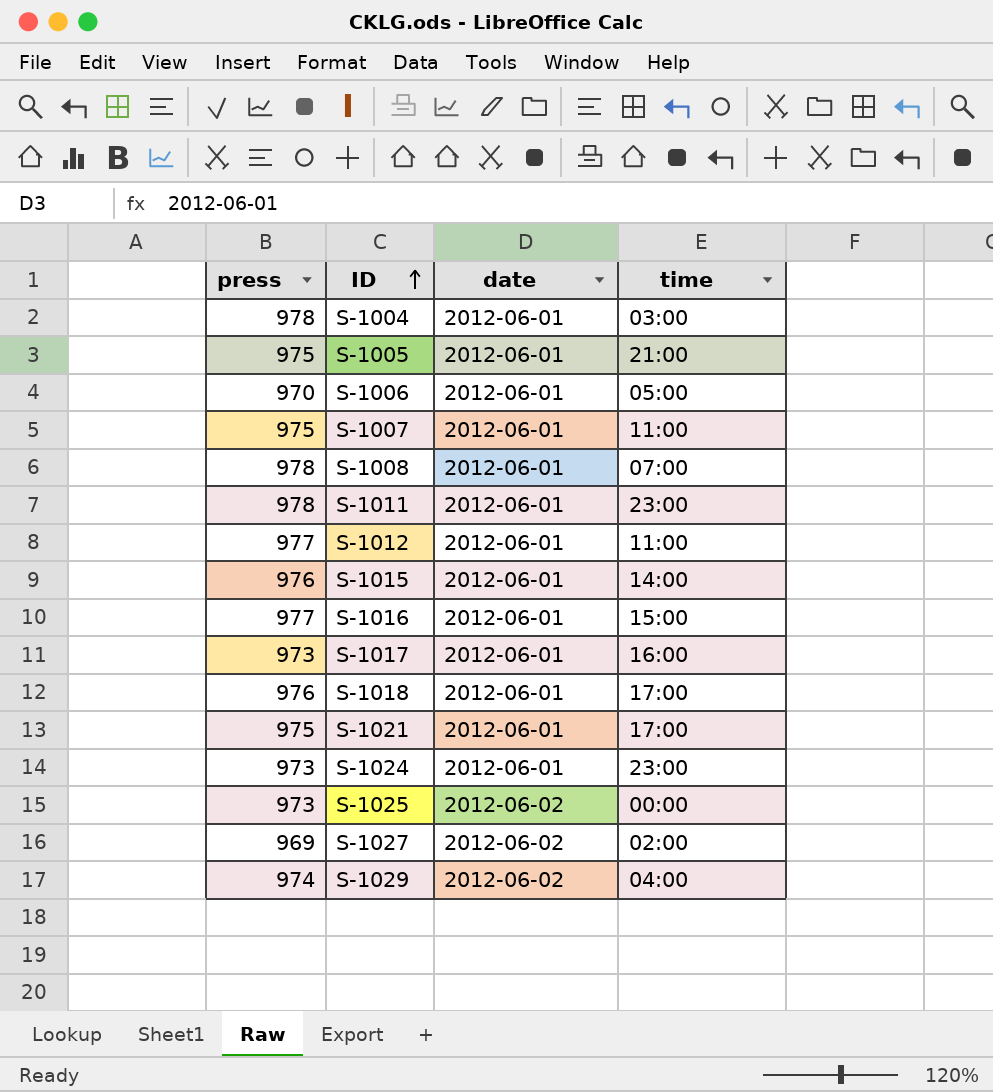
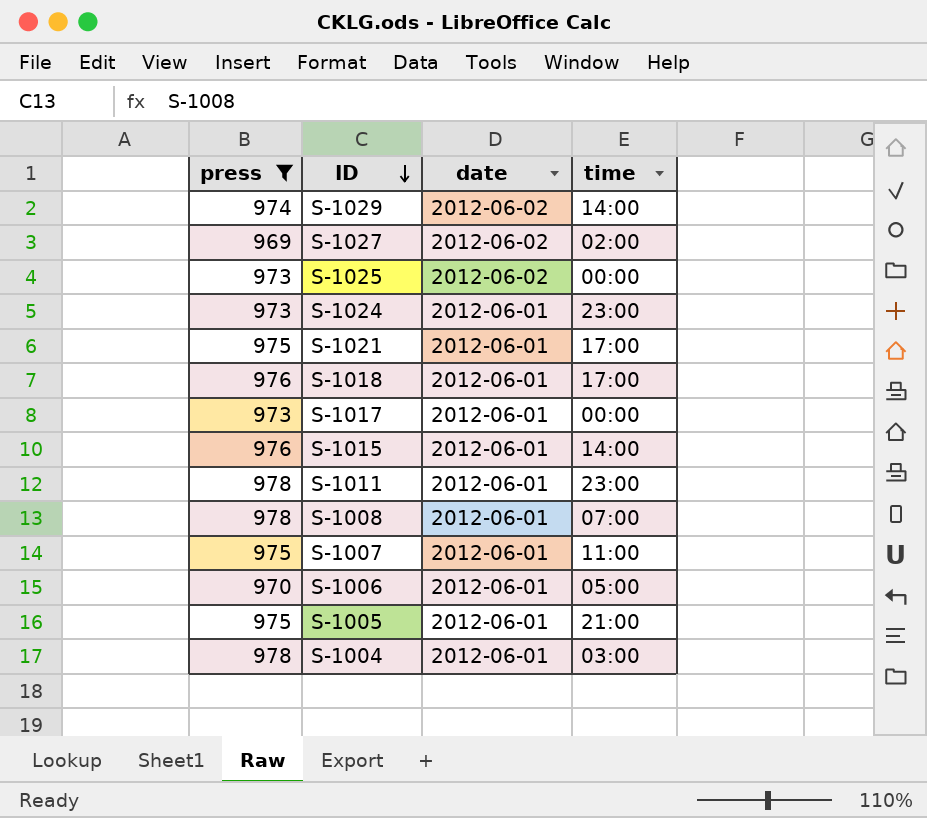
filter: none -> press != 977
row order: ID ascending -> ID descending
S-1029 | time: 04:00 -> 14:00
S-1017 | time: 16:00 -> 00:00

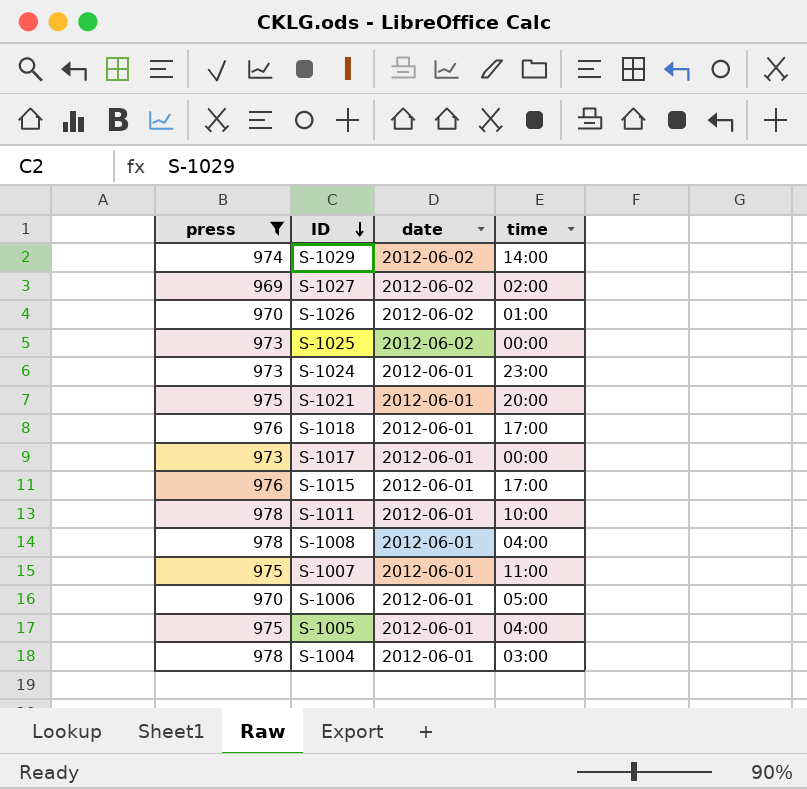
row S-1026: none -> 970 | 2012-06-02 | 01:00
S-1021 | time: 17:00 -> 20:00
S-1015 | time: 14:00 -> 17:00
S-1011 | time: 23:00 -> 10:00
S-1008 | time: 07:00 -> 04:00
S-1005 | time: 21:00 -> 04:00

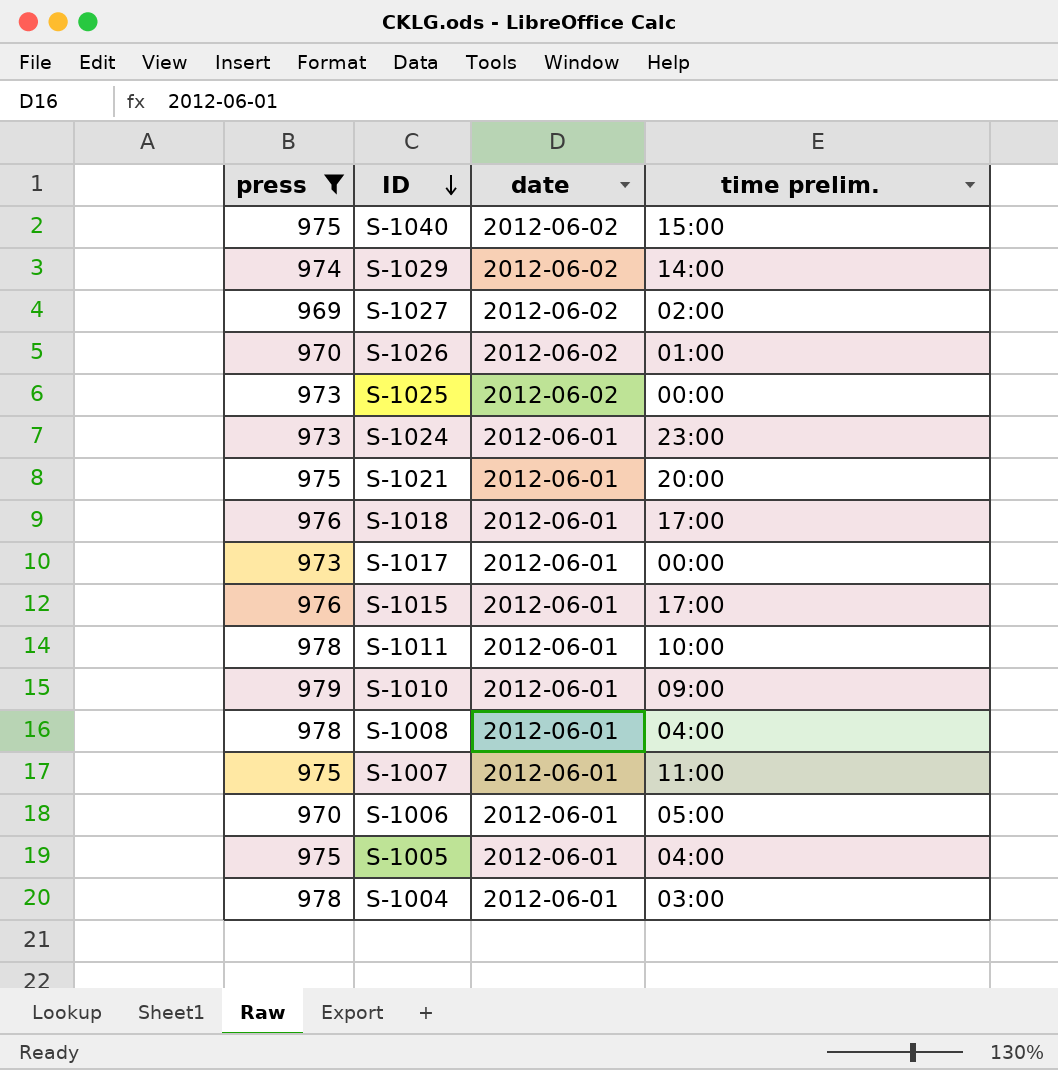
column name: time -> time prelim.
row S-1040: none -> 975 | 2012-06-02 | 15:00
row S-1010: none -> 979 | 2012-06-01 | 09:00

